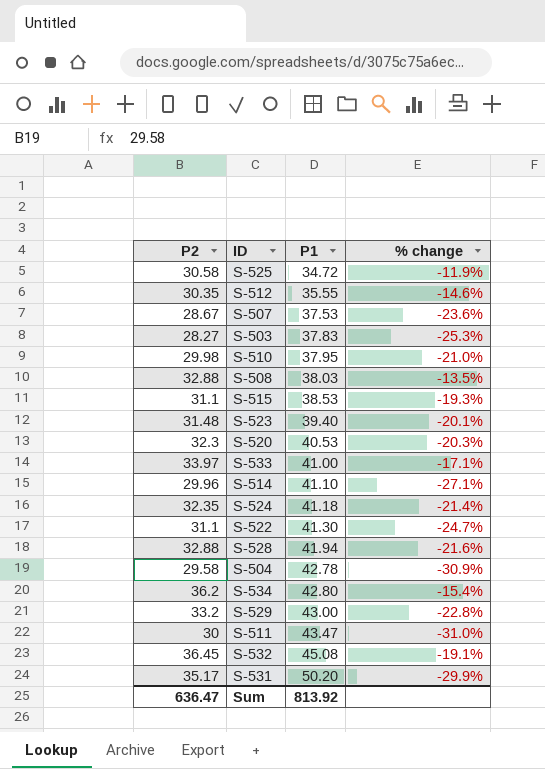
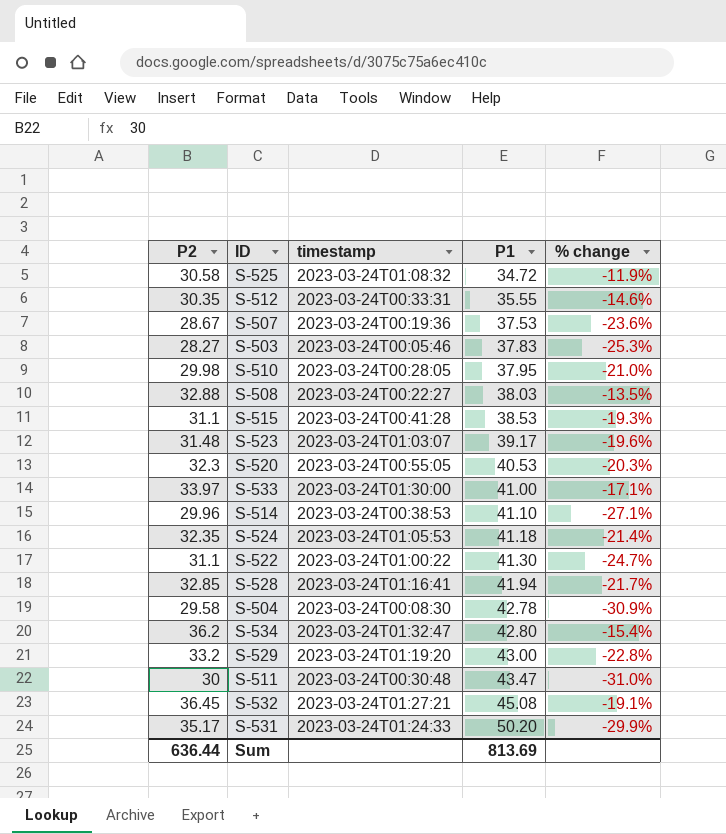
column timestamp | position: none -> 3
S-523 | P1: 39.40 -> 39.17
S-523 | % change: -20.1% -> -19.6%
S-528 | P2: 32.88 -> 32.85
S-528 | % change: -21.6% -> -21.7%
Sum | P2: 636.47 -> 636.44
Sum | P1: 813.92 -> 813.69

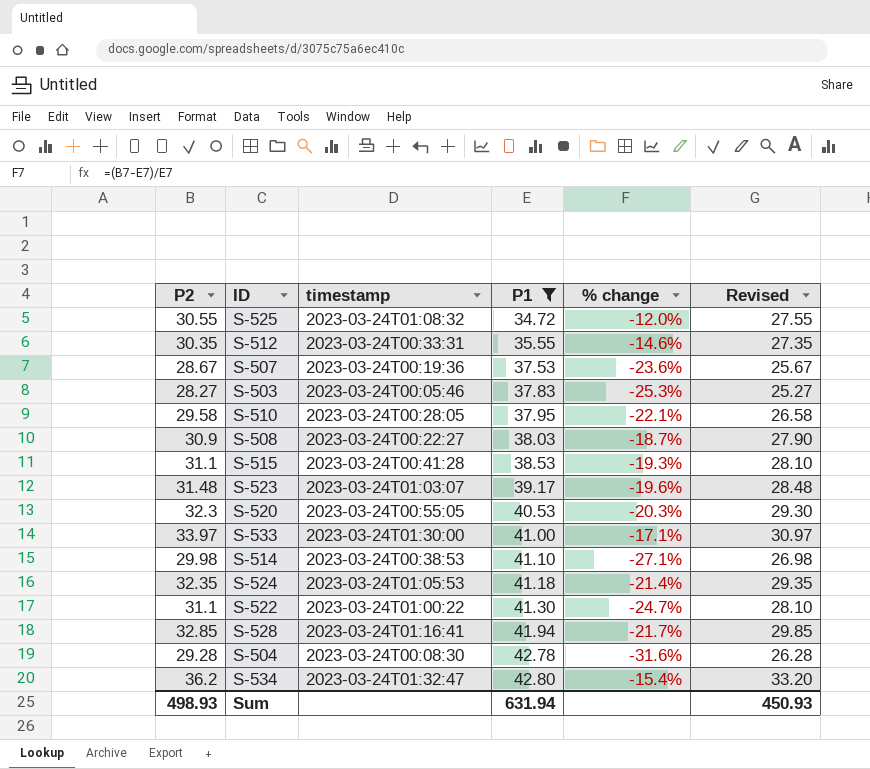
filter: none -> P1 <= 42.80
column Revised | formula: none -> [P2] - 3
S-525 | P2: 30.58 -> 30.55
S-525 | % change: -11.9% -> -12.0%
S-510 | P2: 29.98 -> 29.58
S-510 | % change: -21.0% -> -22.1%
S-508 | P2: 32.88 -> 30.9
S-508 | % change: -13.5% -> -18.7%
S-514 | P2: 29.96 -> 29.98
S-504 | P2: 29.58 -> 29.28
S-504 | % change: -30.9% -> -31.6%
Sum | P2: 636.44 -> 498.93
Sum | P1: 813.69 -> 631.94

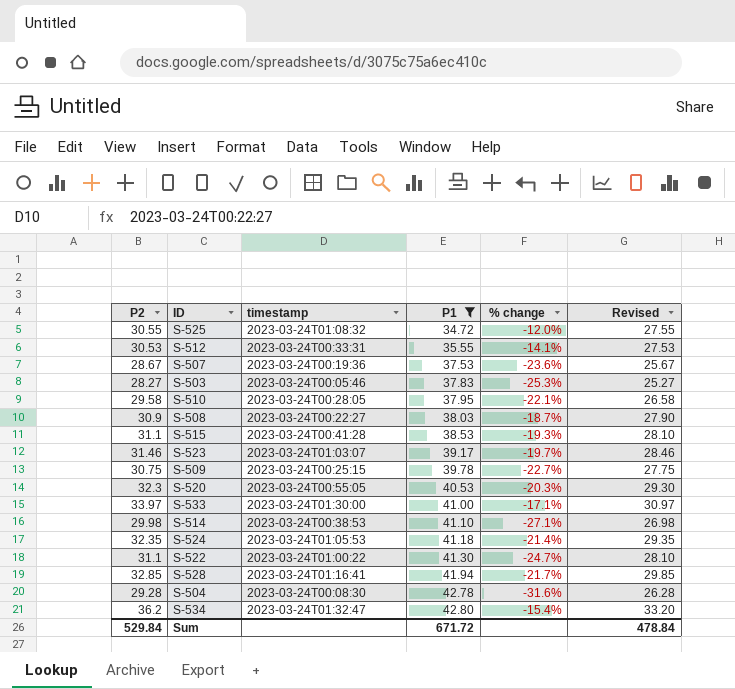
S-512 | P2: 30.35 -> 30.53
S-512 | % change: -14.6% -> -14.1%
S-512 | Revised: 27.35 -> 27.53
S-523 | P2: 31.48 -> 31.46
S-523 | % change: -19.6% -> -19.7%
S-523 | Revised: 28.48 -> 28.46
row S-509: none -> 30.75 | 2023-03-24T00:25:15 | 39.78 | -22.7% | 27.75
Sum | P2: 498.93 -> 529.84
Sum | P1: 631.94 -> 671.72
Sum | Revised: 450.93 -> 478.84

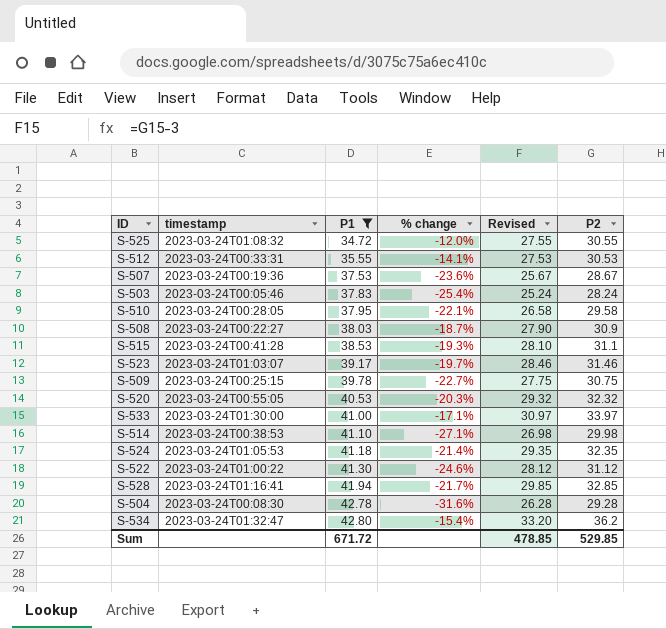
column P2 | position: 1 -> 6
S-503 | % change: -25.3% -> -25.4%
S-503 | Revised: 25.27 -> 25.24
S-503 | P2: 28.27 -> 28.24
S-520 | Revised: 29.30 -> 29.32
S-520 | P2: 32.3 -> 32.32
S-522 | % change: -24.7% -> -24.6%
S-522 | Revised: 28.10 -> 28.12
S-522 | P2: 31.1 -> 31.12
Sum | Revised: 478.84 -> 478.85
Sum | P2: 529.84 -> 529.85

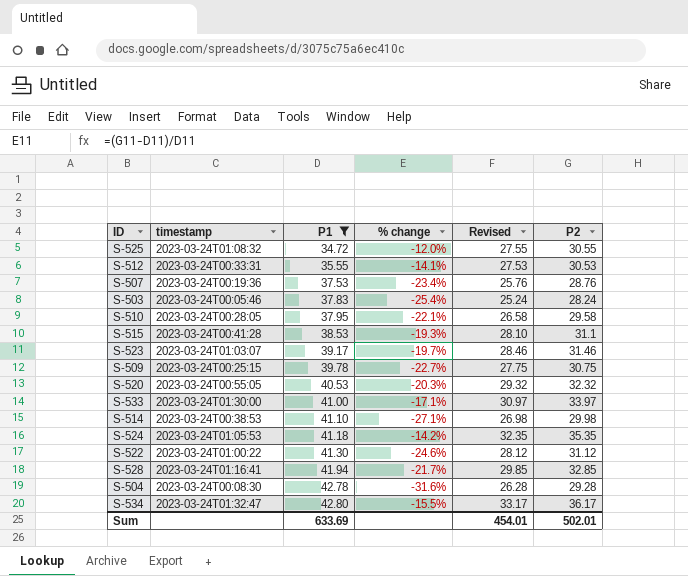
row S-508: 2023-03-24T00:22:27 | 38.03 | -18.7% | 27.90 | 30.9 -> none
S-507 | % change: -23.6% -> -23.4%
S-507 | Revised: 25.67 -> 25.76
S-507 | P2: 28.67 -> 28.76
S-524 | % change: -21.4% -> -14.2%
S-524 | Revised: 29.35 -> 32.35
S-524 | P2: 32.35 -> 35.35
S-534 | % change: -15.4% -> -15.5%
S-534 | Revised: 33.20 -> 33.17
S-534 | P2: 36.2 -> 36.17
Sum | P1: 671.72 -> 633.69
Sum | Revised: 478.85 -> 454.01
Sum | P2: 529.85 -> 502.01

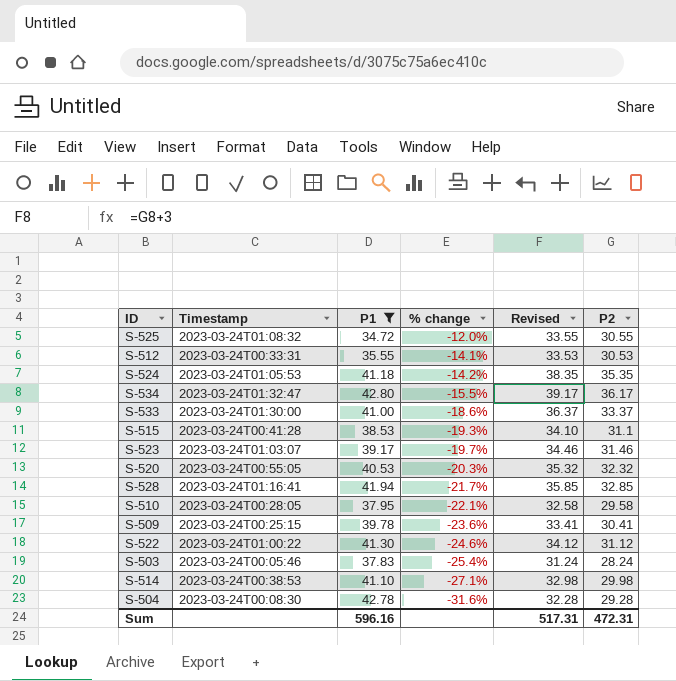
row order: P1 ascending -> % change descending
column name: timestamp -> Timestamp
column Revised | formula: [P2] - 3 -> [P2] + 3
row S-507: 2023-03-24T00:19:36 | 37.53 | -23.4% | 25.76 | 28.76 -> none
S-533 | % change: -17.1% -> -18.6%
S-533 | P2: 33.97 -> 33.37
S-509 | % change: -22.7% -> -23.6%
S-509 | P2: 30.75 -> 30.41
Sum | P1: 633.69 -> 596.16
Sum | Revised: 454.01 -> 517.31
Sum | P2: 502.01 -> 472.31

